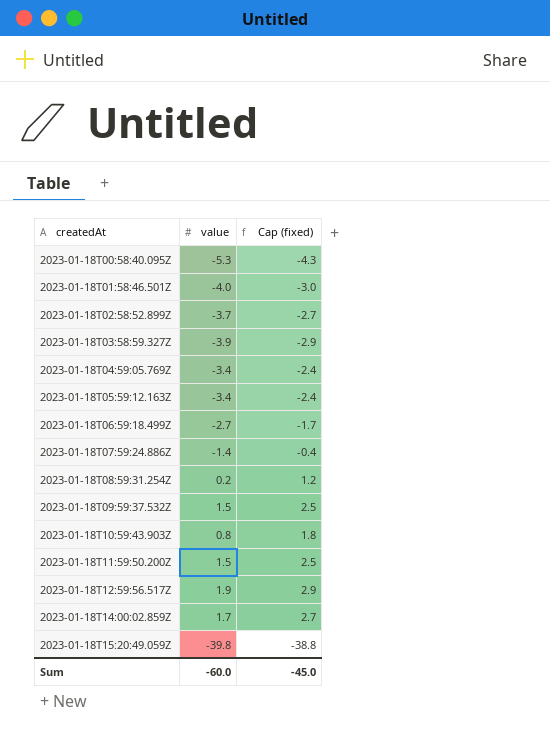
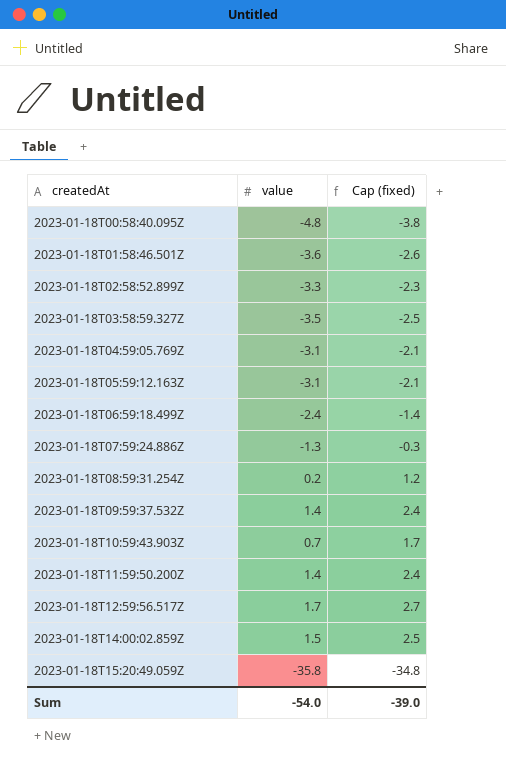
2023-01-18T00:58:40.095Z | value: -5.3 -> -4.8
2023-01-18T00:58:40.095Z | Cap (fixed): -4.3 -> -3.8
2023-01-18T01:58:46.501Z | value: -4.0 -> -3.6
2023-01-18T01:58:46.501Z | Cap (fixed): -3.0 -> -2.6
2023-01-18T02:58:52.899Z | value: -3.7 -> -3.3
2023-01-18T02:58:52.899Z | Cap (fixed): -2.7 -> -2.3
2023-01-18T03:58:59.327Z | value: -3.9 -> -3.5
2023-01-18T03:58:59.327Z | Cap (fixed): -2.9 -> -2.5
2023-01-18T04:59:05.769Z | value: -3.4 -> -3.1
2023-01-18T04:59:05.769Z | Cap (fixed): -2.4 -> -2.1
2023-01-18T05:59:12.163Z | value: -3.4 -> -3.1
2023-01-18T05:59:12.163Z | Cap (fixed): -2.4 -> -2.1
2023-01-18T06:59:18.499Z | value: -2.7 -> -2.4
2023-01-18T06:59:18.499Z | Cap (fixed): -1.7 -> -1.4
2023-01-18T07:59:24.886Z | value: -1.4 -> -1.3
2023-01-18T07:59:24.886Z | Cap (fixed): -0.4 -> -0.3
2023-01-18T09:59:37.532Z | value: 1.5 -> 1.4
2023-01-18T09:59:37.532Z | Cap (fixed): 2.5 -> 2.4
2023-01-18T10:59:43.903Z | value: 0.8 -> 0.7
2023-01-18T10:59:43.903Z | Cap (fixed): 1.8 -> 1.7
2023-01-18T11:59:50.200Z | value: 1.5 -> 1.4
2023-01-18T11:59:50.200Z | Cap (fixed): 2.5 -> 2.4
2023-01-18T12:59:56.517Z | value: 1.9 -> 1.7
2023-01-18T12:59:56.517Z | Cap (fixed): 2.9 -> 2.7
2023-01-18T14:00:02.859Z | value: 1.7 -> 1.5
2023-01-18T14:00:02.859Z | Cap (fixed): 2.7 -> 2.5
2023-01-18T15:20:49.059Z | value: -39.8 -> -35.8
2023-01-18T15:20:49.059Z | Cap (fixed): -38.8 -> -34.8
Sum | value: -60.0 -> -54.0
Sum | Cap (fixed): -45.0 -> -39.0

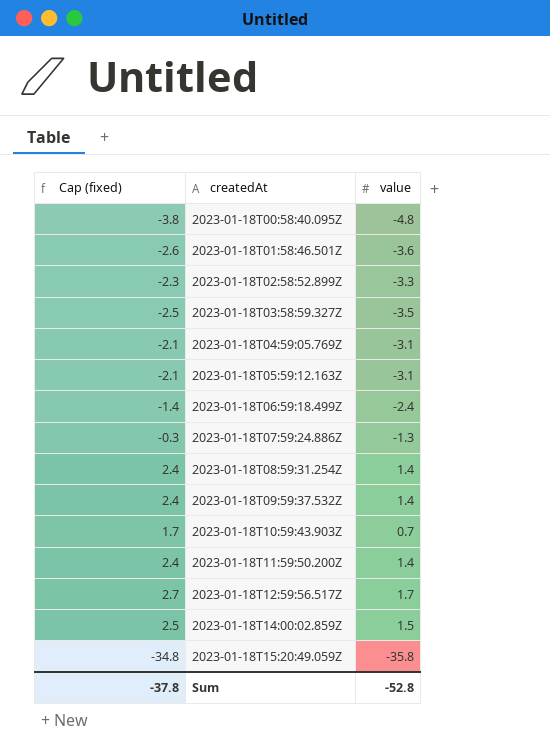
column Cap (fixed) | position: 3 -> 1
2023-01-18T08:59:31.254Z | Cap (fixed): 1.2 -> 2.4
2023-01-18T08:59:31.254Z | value: 0.2 -> 1.4
Sum | Cap (fixed): -39.0 -> -37.8
Sum | value: -54.0 -> -52.8

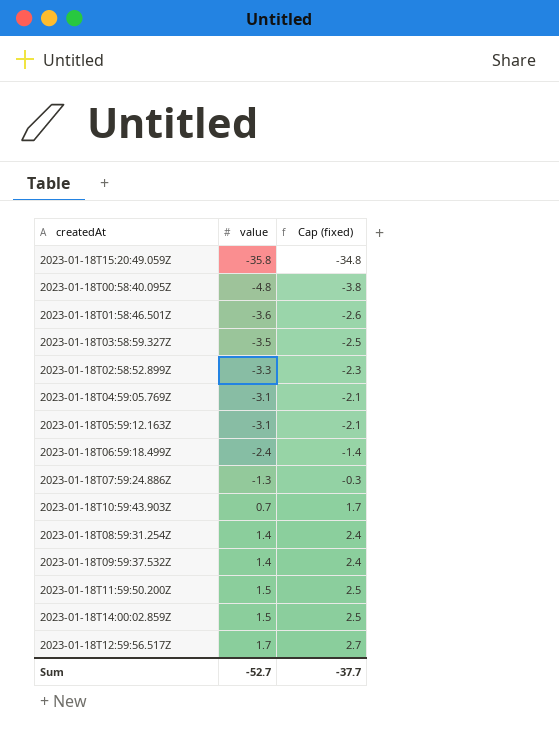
row order: createdAt ascending -> value ascending
column Cap (fixed) | position: 1 -> 3
2023-01-18T11:59:50.200Z | value: 1.4 -> 1.5
2023-01-18T11:59:50.200Z | Cap (fixed): 2.4 -> 2.5
Sum | value: -52.8 -> -52.7
Sum | Cap (fixed): -37.8 -> -37.7

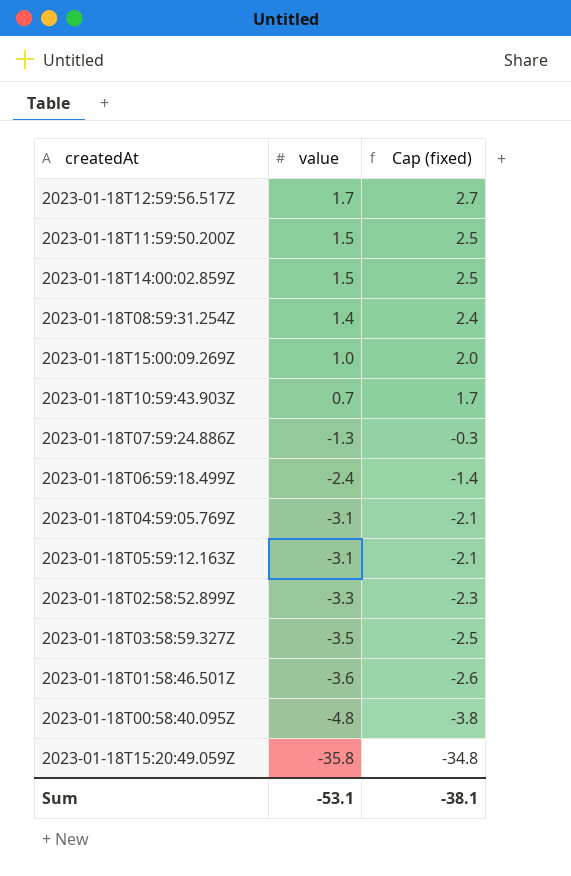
row order: value ascending -> value descending
row 2023-01-18T09:59:37.532Z: 1.4 | 2.4 -> none
row 2023-01-18T15:00:09.269Z: none -> 1.0 | 2.0
Sum | value: -52.7 -> -53.1
Sum | Cap (fixed): -37.7 -> -38.1

